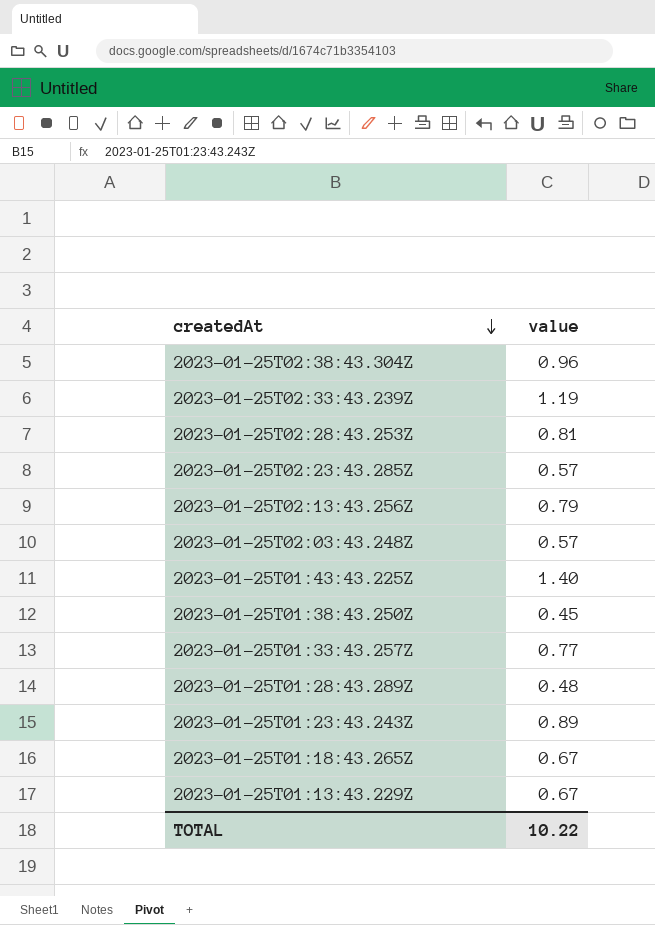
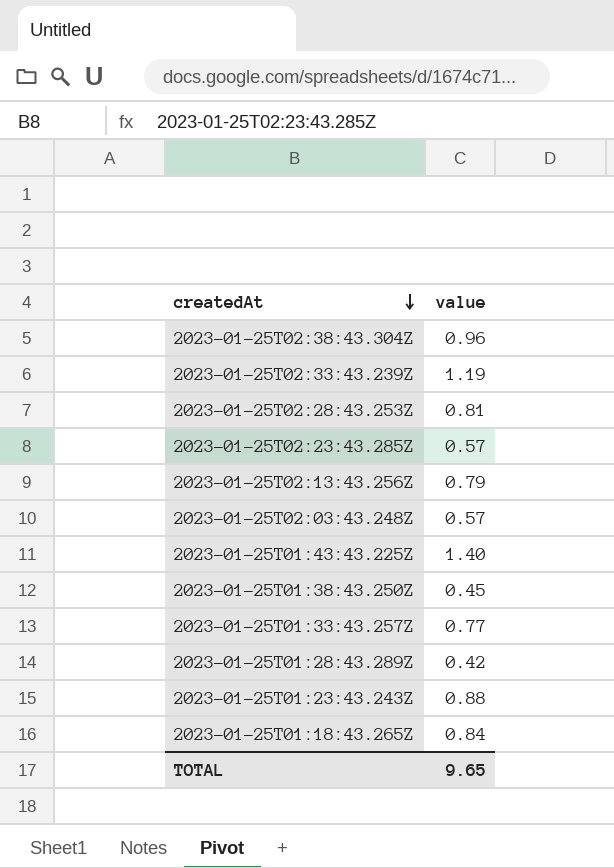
row 2023-01-25T01:13:43.229Z: 0.67 -> none
2023-01-25T01:28:43.289Z | value: 0.48 -> 0.42
2023-01-25T01:23:43.243Z | value: 0.89 -> 0.88
2023-01-25T01:18:43.265Z | value: 0.67 -> 0.84
TOTAL | value: 10.22 -> 9.65

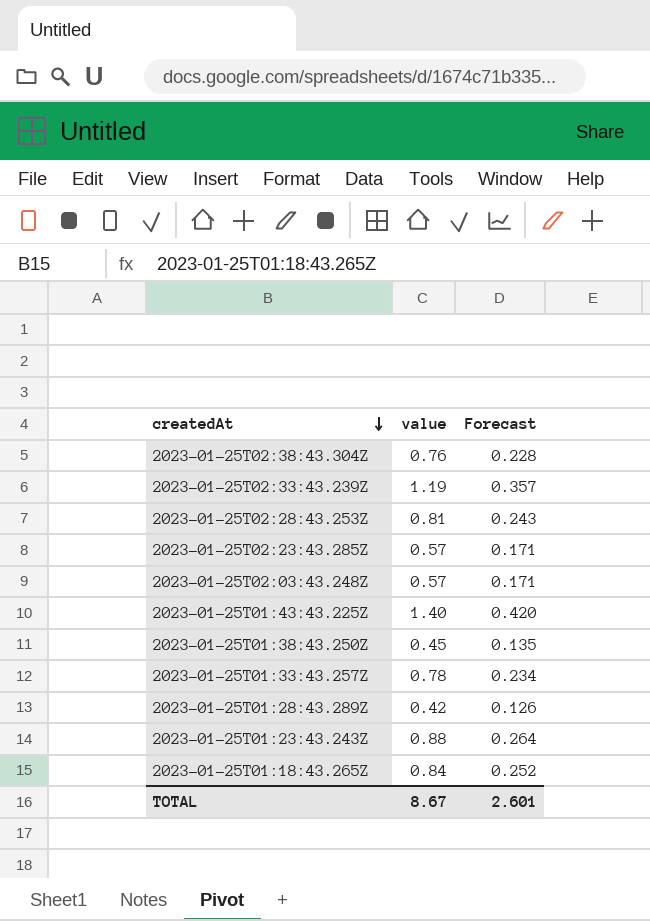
column Forecast | formula: none -> [value] * 0.3
row 2023-01-25T02:13:43.256Z: 0.79 -> none
2023-01-25T02:38:43.304Z | value: 0.96 -> 0.76
2023-01-25T01:33:43.257Z | value: 0.77 -> 0.78
TOTAL | value: 9.65 -> 8.67

